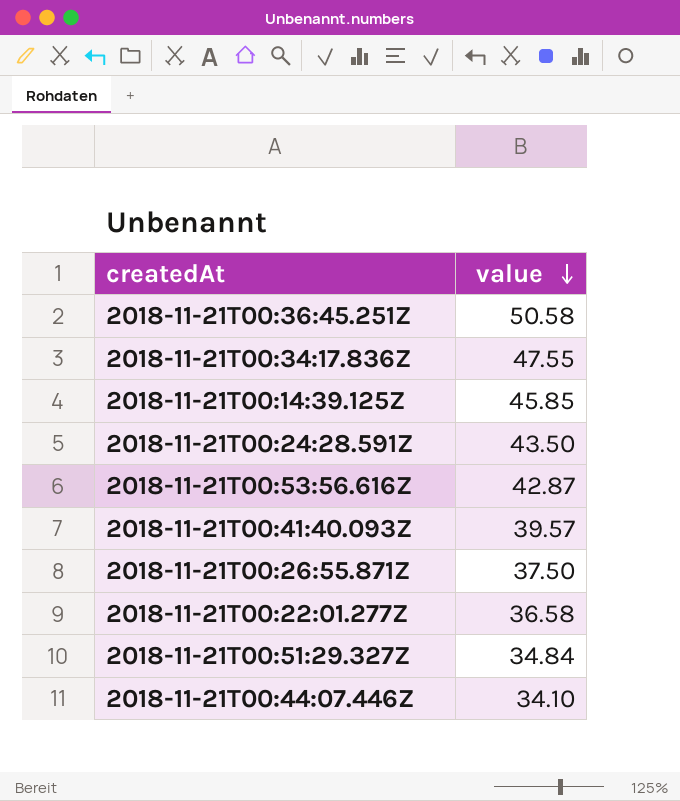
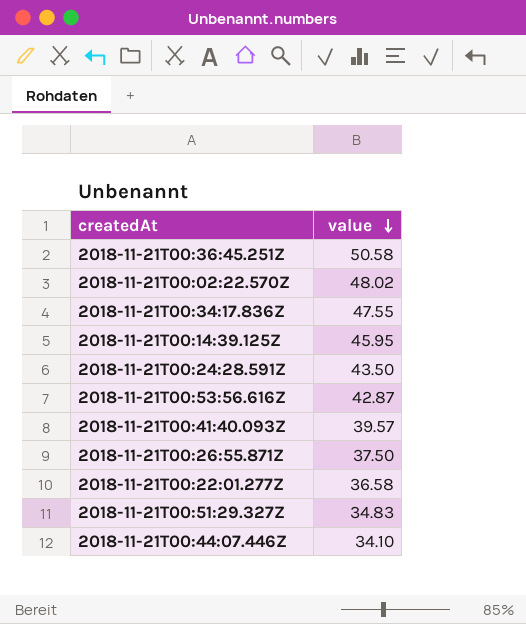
row 2018-11-21T00:02:22.570Z: none -> 48.02
2018-11-21T00:14:39.125Z | value: 45.85 -> 45.95
2018-11-21T00:51:29.327Z | value: 34.84 -> 34.83

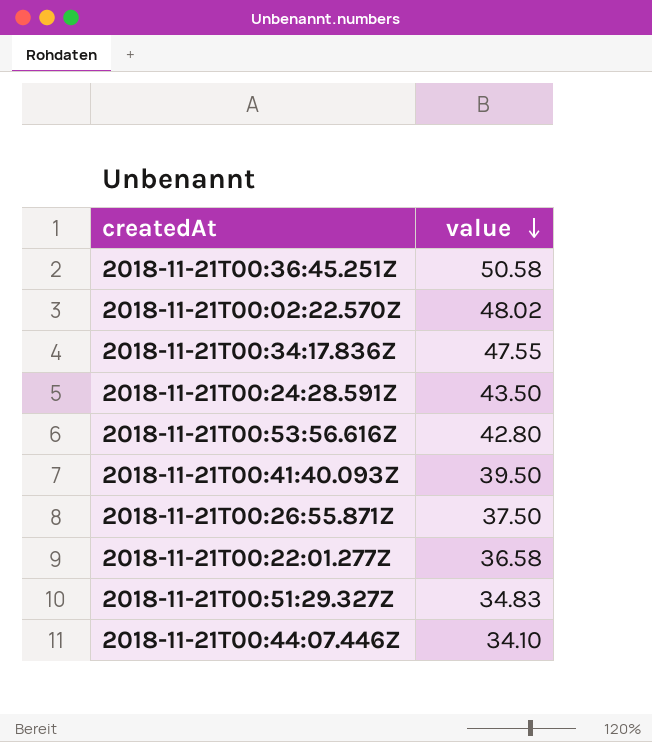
row 2018-11-21T00:14:39.125Z: 45.95 -> none
2018-11-21T00:53:56.616Z | value: 42.87 -> 42.80
2018-11-21T00:41:40.093Z | value: 39.57 -> 39.50

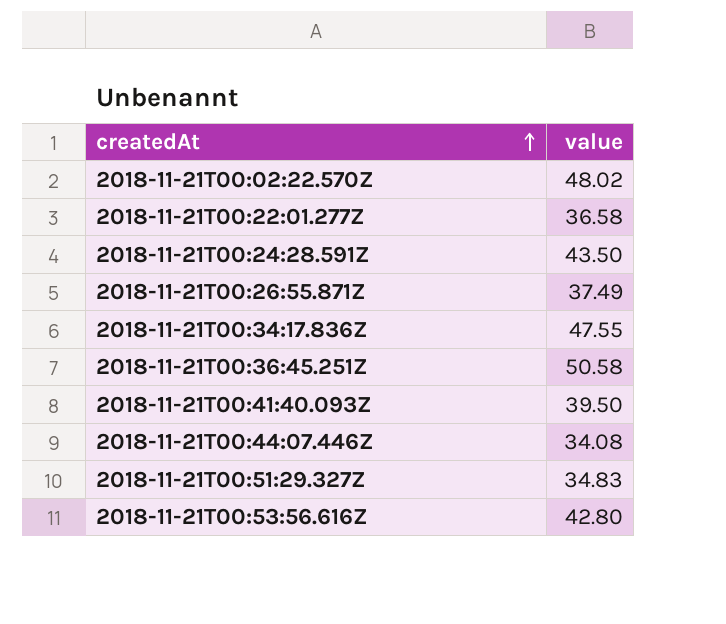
row order: value descending -> createdAt ascending
2018-11-21T00:26:55.871Z | value: 37.50 -> 37.49
2018-11-21T00:44:07.446Z | value: 34.10 -> 34.08

